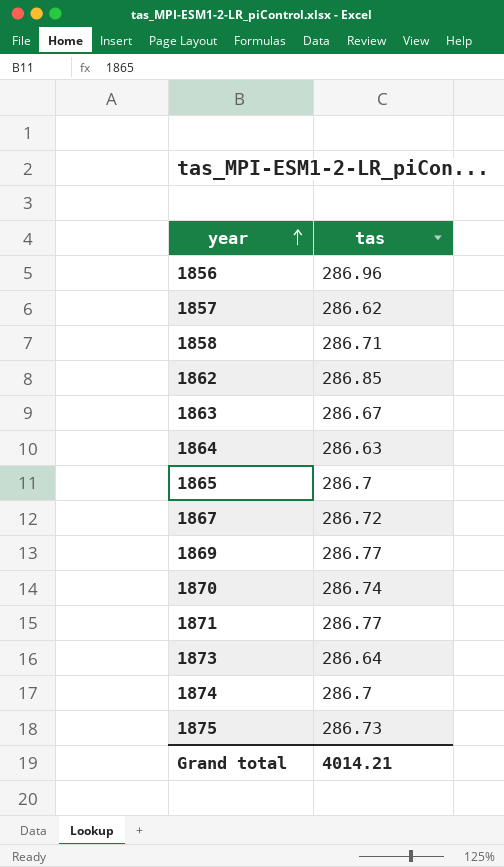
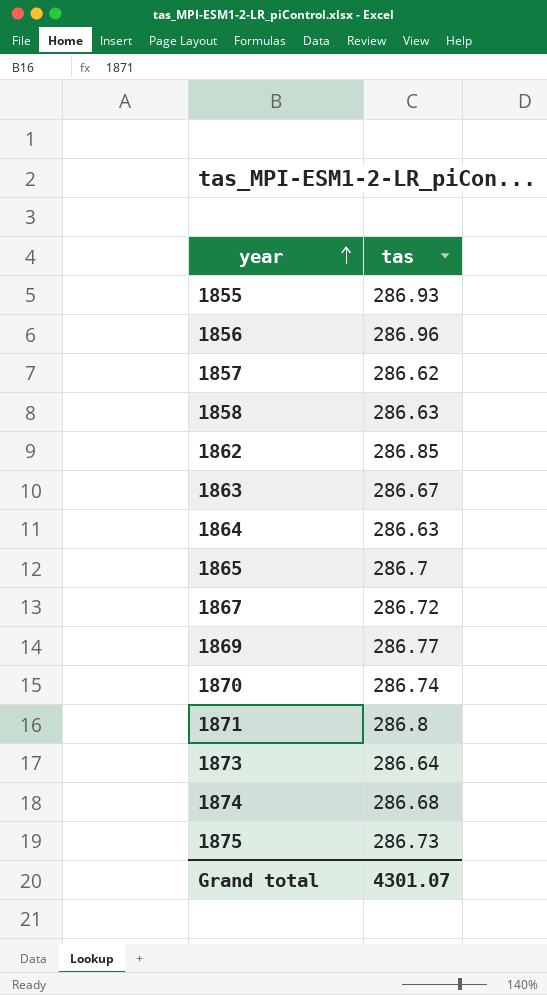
row 1855: none -> 286.93
1858 | tas: 286.71 -> 286.63
1871 | tas: 286.77 -> 286.8
1874 | tas: 286.7 -> 286.68
Grand total | tas: 4014.21 -> 4301.07

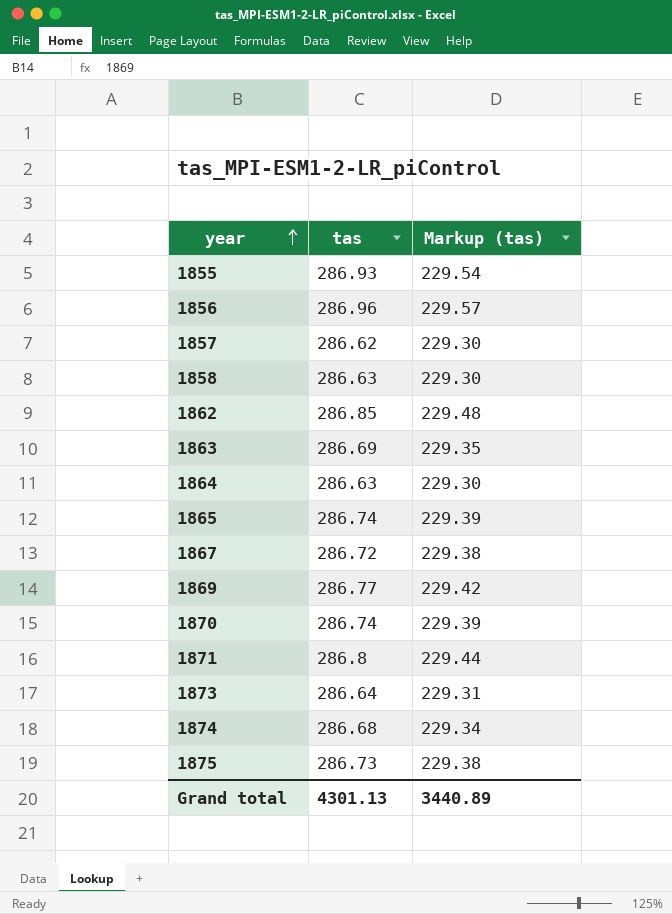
column Markup (tas) | formula: none -> [tas] * 0.8
1863 | tas: 286.67 -> 286.69
1865 | tas: 286.7 -> 286.74
Grand total | tas: 4301.07 -> 4301.13

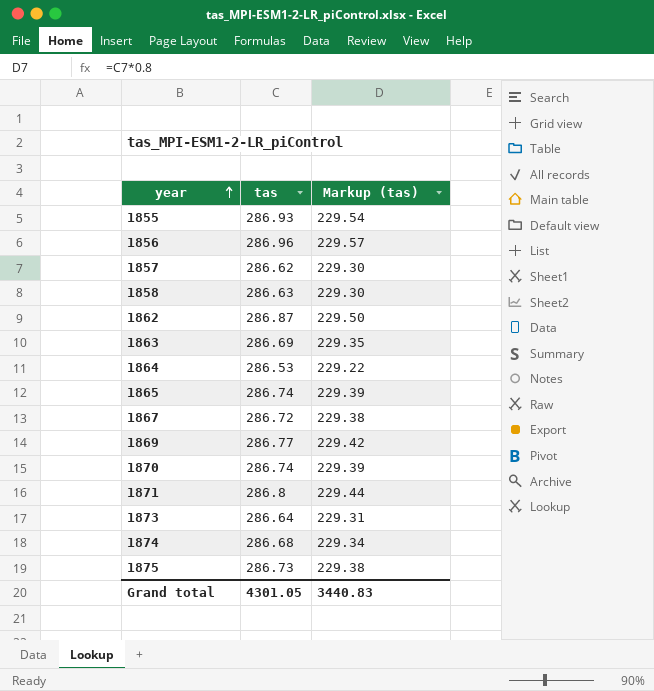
1862 | tas: 286.85 -> 286.87
1862 | Markup (tas): 229.48 -> 229.50
1864 | tas: 286.63 -> 286.53
1864 | Markup (tas): 229.30 -> 229.22
Grand total | tas: 4301.13 -> 4301.05
Grand total | Markup (tas): 3440.89 -> 3440.83

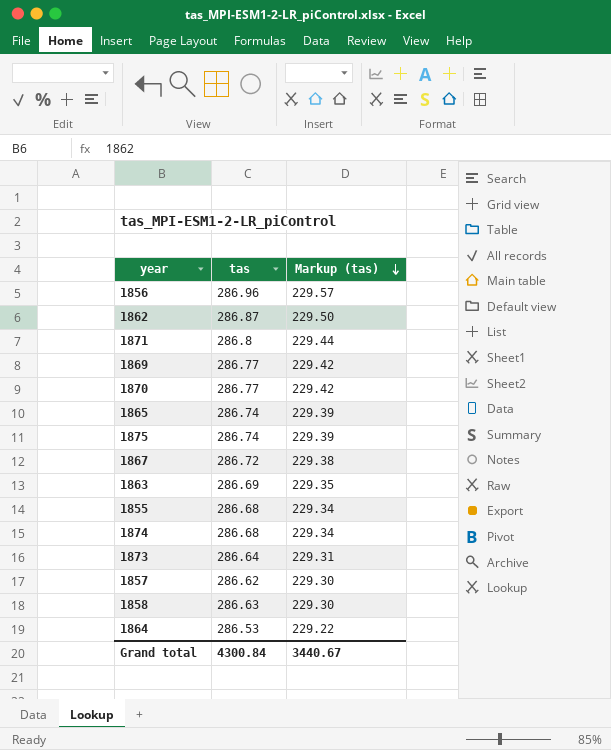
row order: year ascending -> Markup (tas) descending
1870 | tas: 286.74 -> 286.77
1870 | Markup (tas): 229.39 -> 229.42
1875 | tas: 286.73 -> 286.74
1875 | Markup (tas): 229.38 -> 229.39
1855 | tas: 286.93 -> 286.68
1855 | Markup (tas): 229.54 -> 229.34
Grand total | tas: 4301.05 -> 4300.84
Grand total | Markup (tas): 3440.83 -> 3440.67

